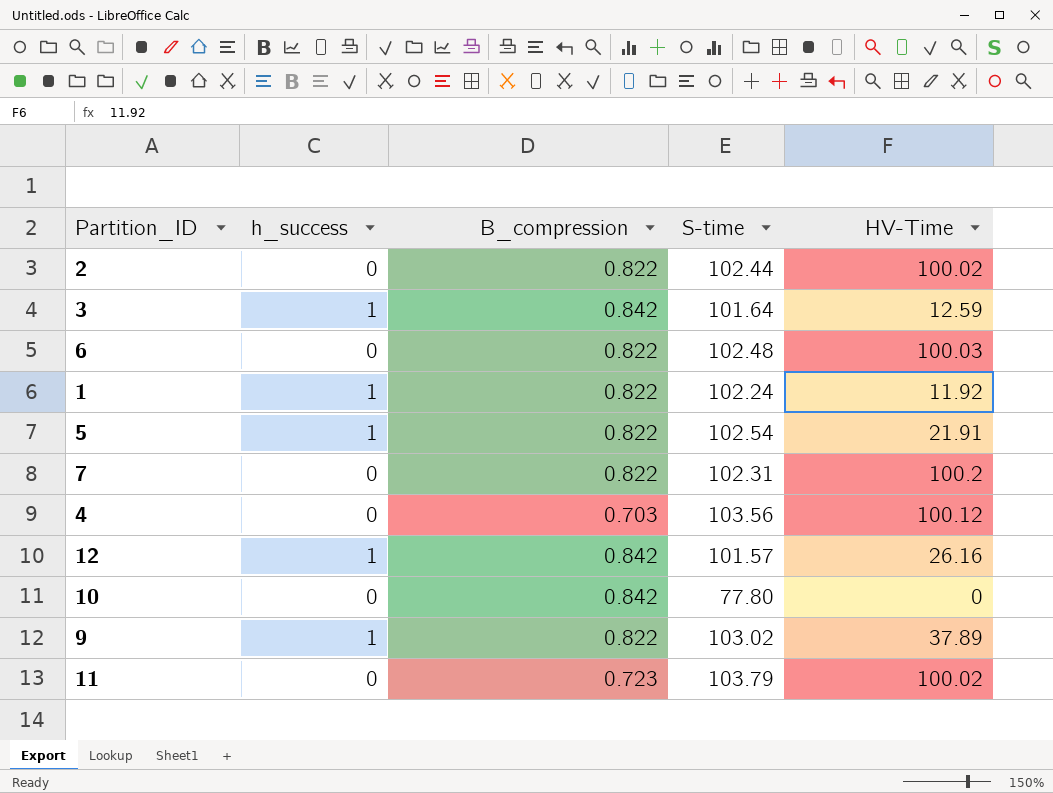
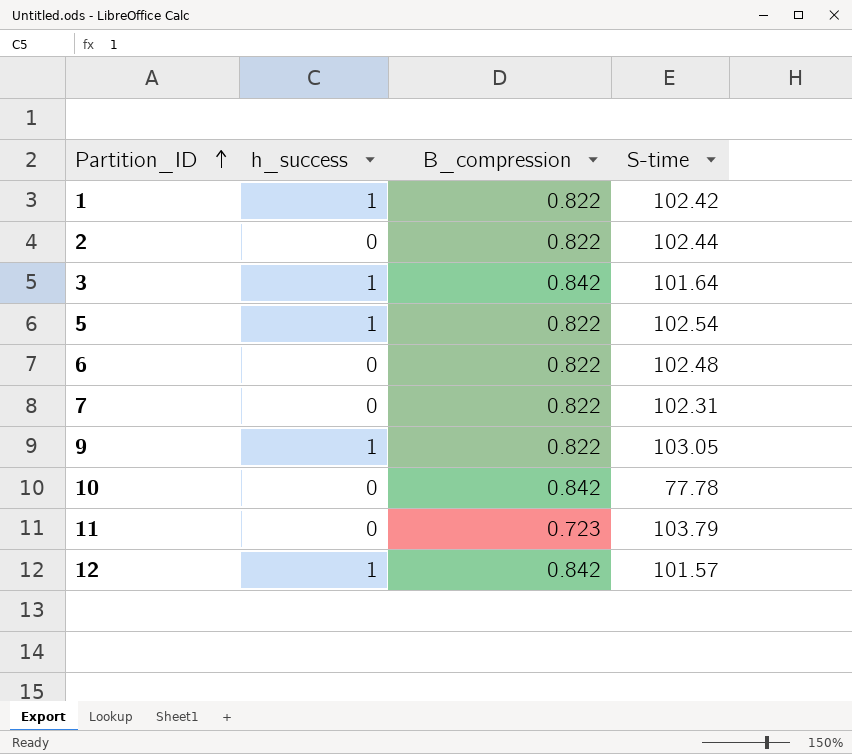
row order: none -> Partition_ID ascending
column HV-Time | position: 5 -> none
row 4: 0 | 0.703 | 103.56 | 100.12 -> none
1 | S-time: 102.24 -> 102.42
9 | S-time: 103.02 -> 103.05
10 | S-time: 77.80 -> 77.78

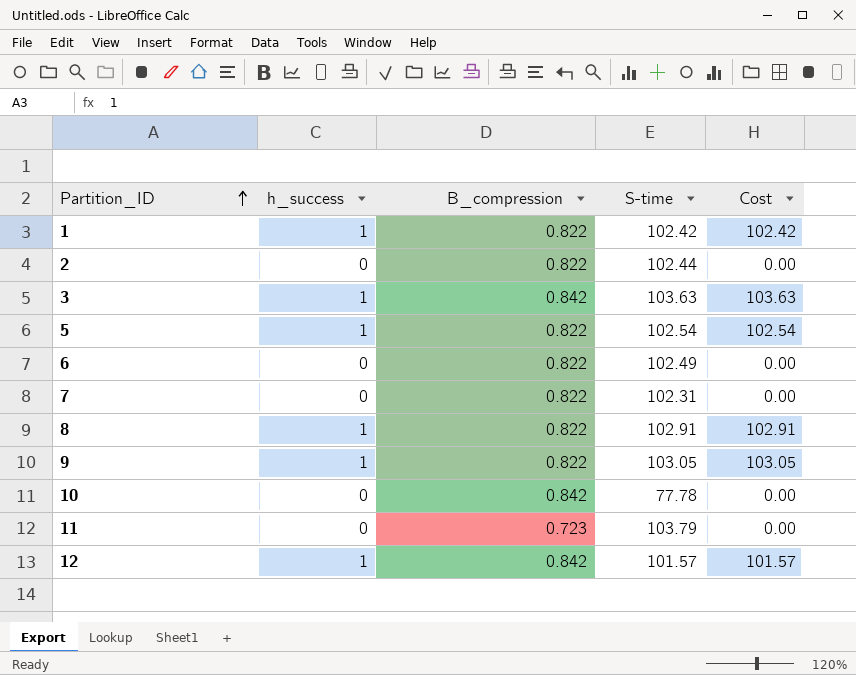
column Cost | formula: none -> [h_success] * [S-time]
3 | S-time: 101.64 -> 103.63
6 | S-time: 102.48 -> 102.49
row 8: none -> 1 | 0.822 | 102.91 | 102.91

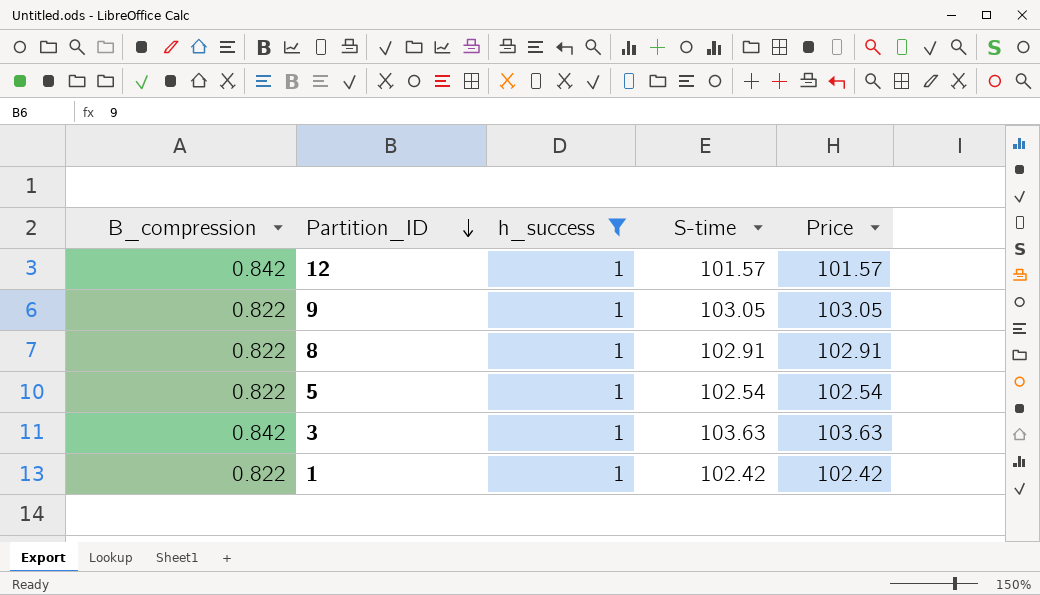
filter: none -> h_success = 1
row order: Partition_ID ascending -> Partition_ID descending
column B_compression | position: 3 -> 1
column name: Cost -> Price

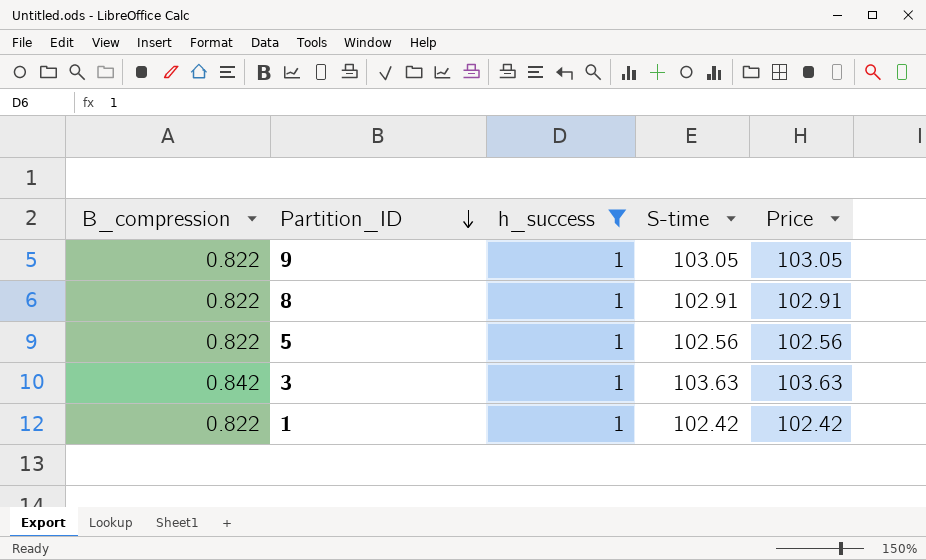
row 12: 0.842 | 1 | 101.57 | 101.57 -> none
5 | S-time: 102.54 -> 102.56
5 | Price: 102.54 -> 102.56

